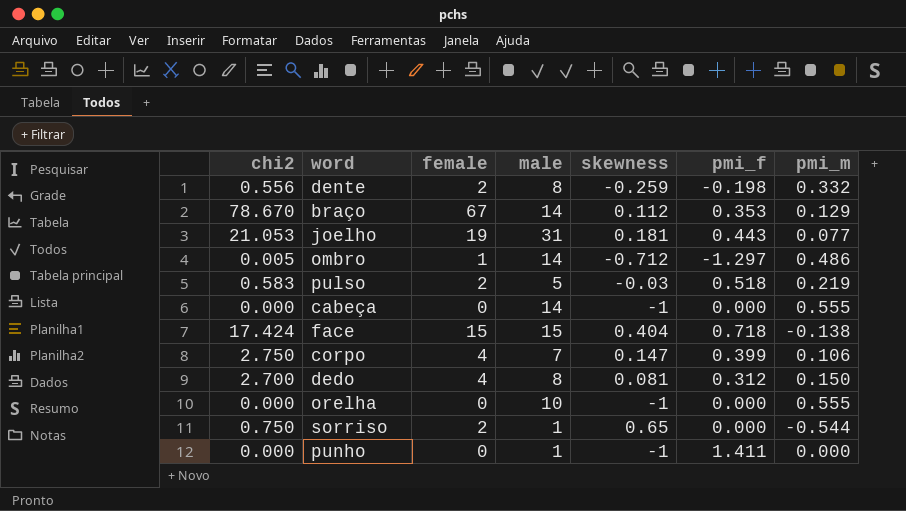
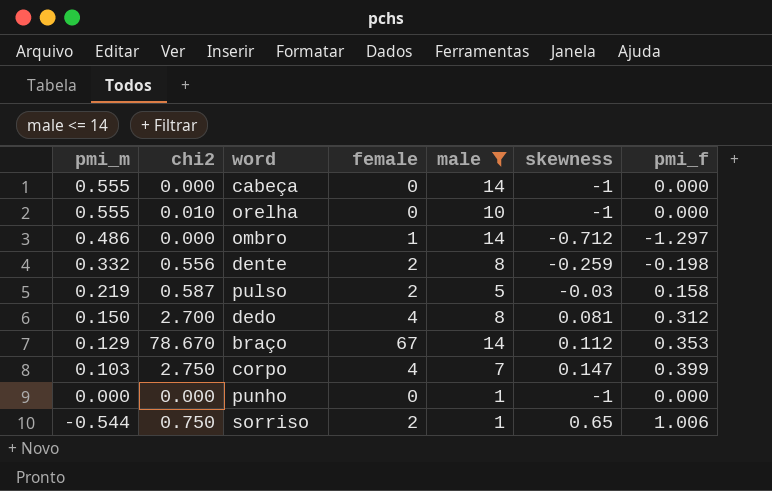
filter: none -> male <= 14
row order: none -> pmi_m descending
column pmi_m | position: 7 -> 1
orelha | chi2: 0.000 -> 0.010
ombro | chi2: 0.005 -> 0.000
pulso | chi2: 0.583 -> 0.587
pulso | pmi_f: 0.518 -> 0.158
corpo | pmi_m: 0.106 -> 0.103
punho | pmi_f: 1.411 -> 0.000
sorriso | pmi_f: 0.000 -> 1.006

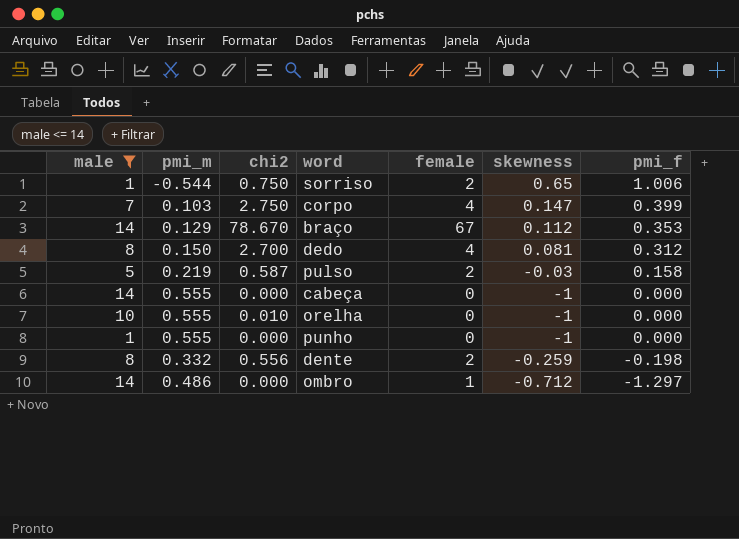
row order: pmi_m descending -> pmi_f descending
column male | position: 5 -> 1
punho | pmi_m: 0.000 -> 0.555

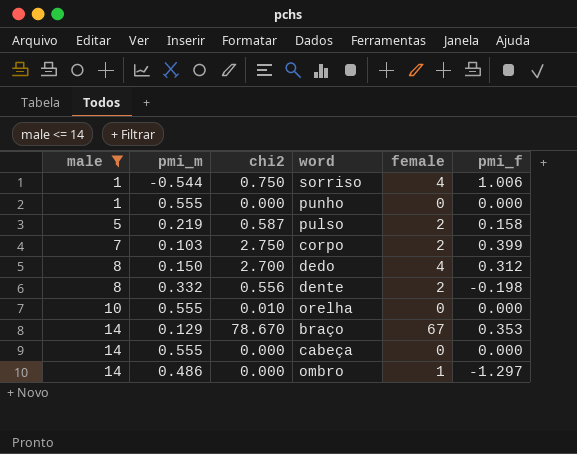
row order: pmi_f descending -> male ascending
column skewness | position: 6 -> none
sorriso | female: 2 -> 4
corpo | female: 4 -> 2

